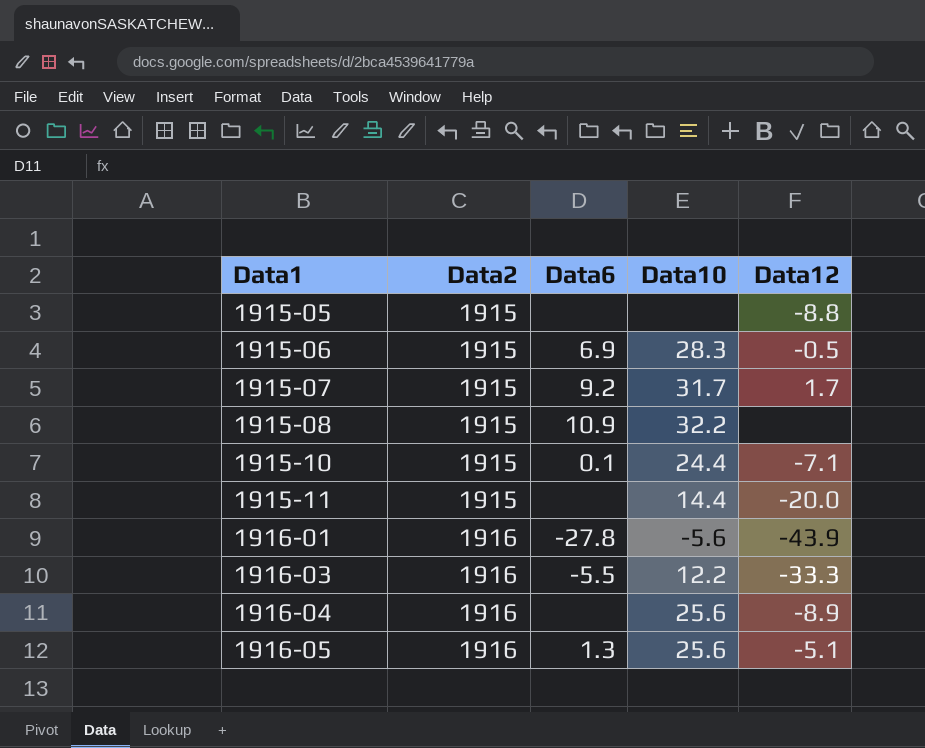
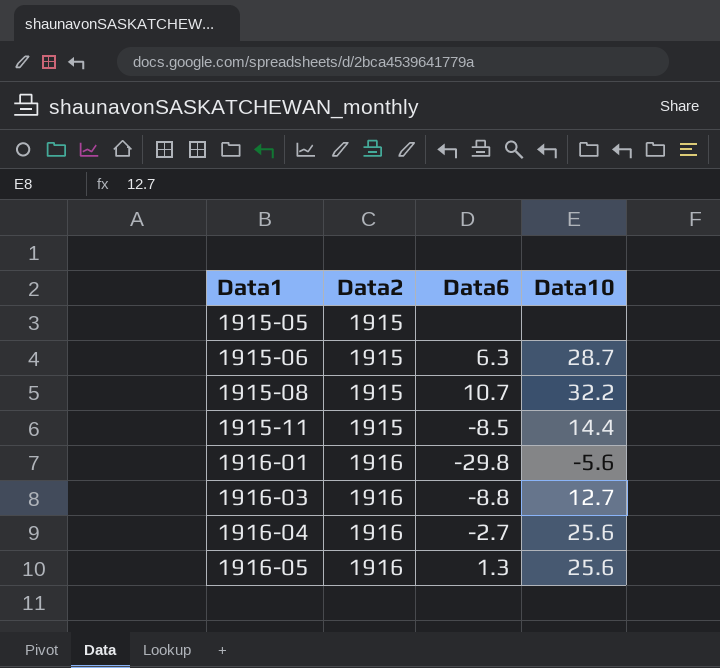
column Data12 | position: 5 -> none
row 1915-07: 1915 | 9.2 | 31.7 | 1.7 -> none
row 1915-10: 1915 | 0.1 | 24.4 | -7.1 -> none
1915-06 | Data6: 6.9 -> 6.3
1915-06 | Data10: 28.3 -> 28.7
1915-08 | Data6: 10.9 -> 10.7
1915-11 | Data6: none -> -8.5
1916-01 | Data6: -27.8 -> -29.8
1916-03 | Data6: -5.5 -> -8.8
1916-03 | Data10: 12.2 -> 12.7
1916-04 | Data6: none -> -2.7

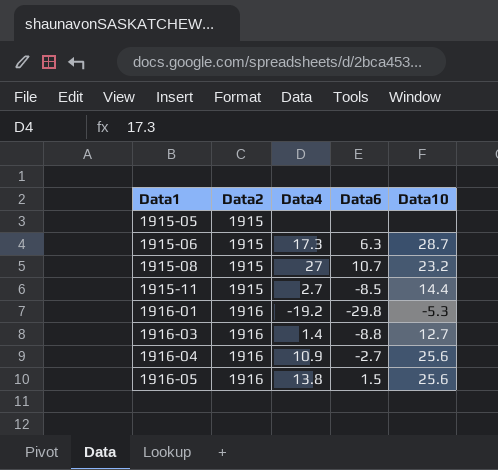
column Data4 | position: none -> 3
1915-08 | Data10: 32.2 -> 23.2
1916-01 | Data10: -5.6 -> -5.3
1916-05 | Data6: 1.3 -> 1.5

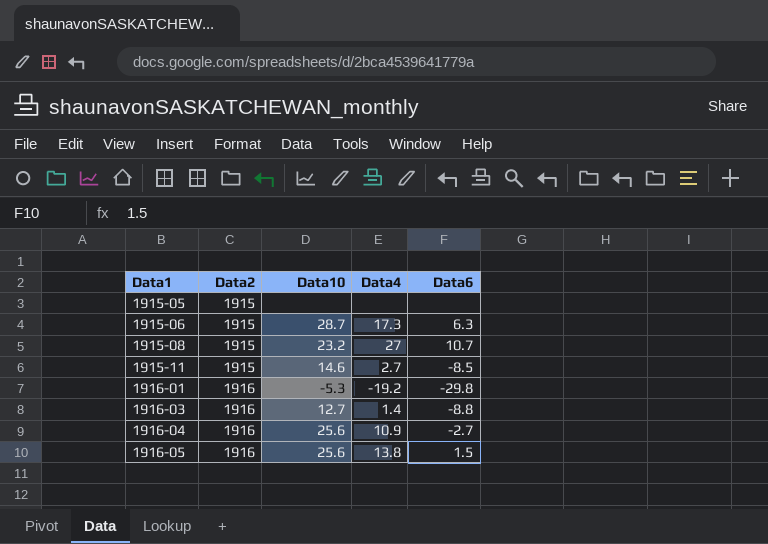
column Data10 | position: 5 -> 3
1915-11 | Data10: 14.4 -> 14.6

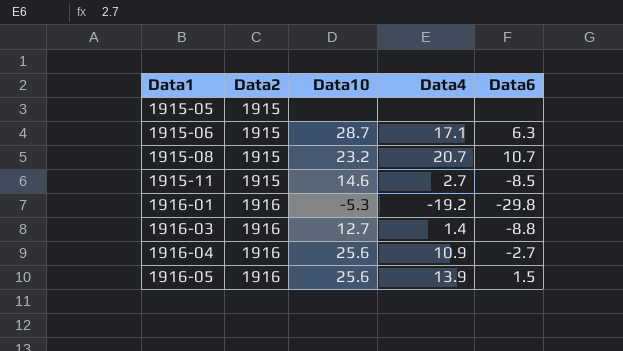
1915-06 | Data4: 17.3 -> 17.1
1915-08 | Data4: 27 -> 20.7
1916-05 | Data4: 13.8 -> 13.9

